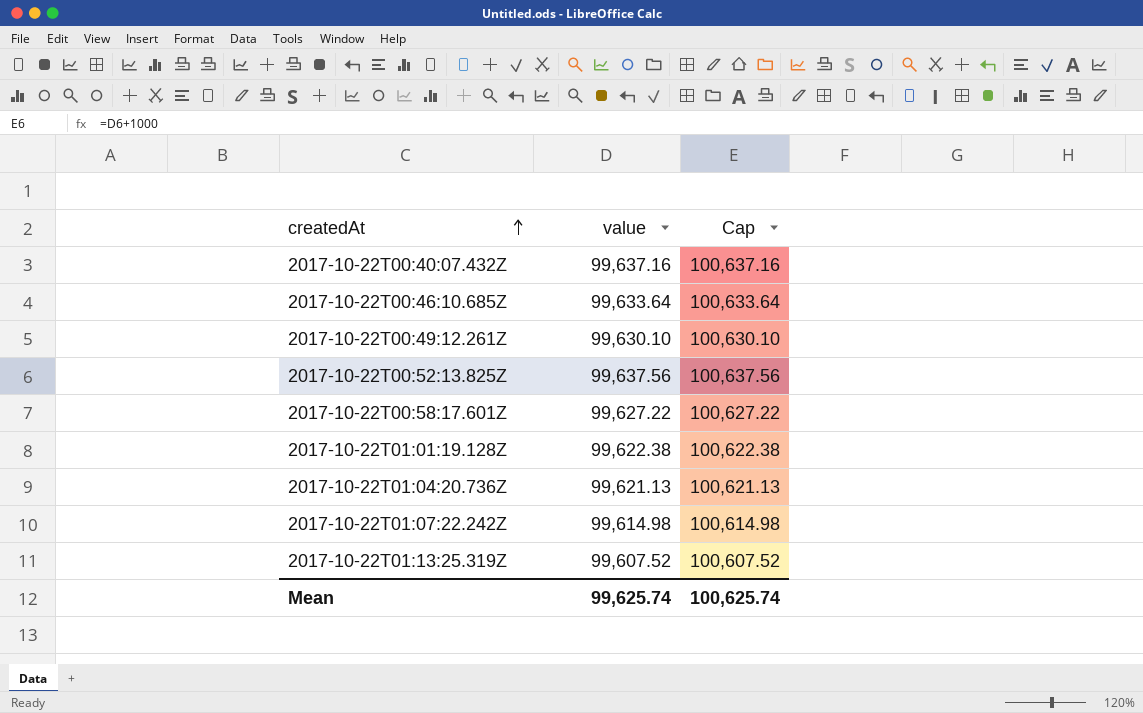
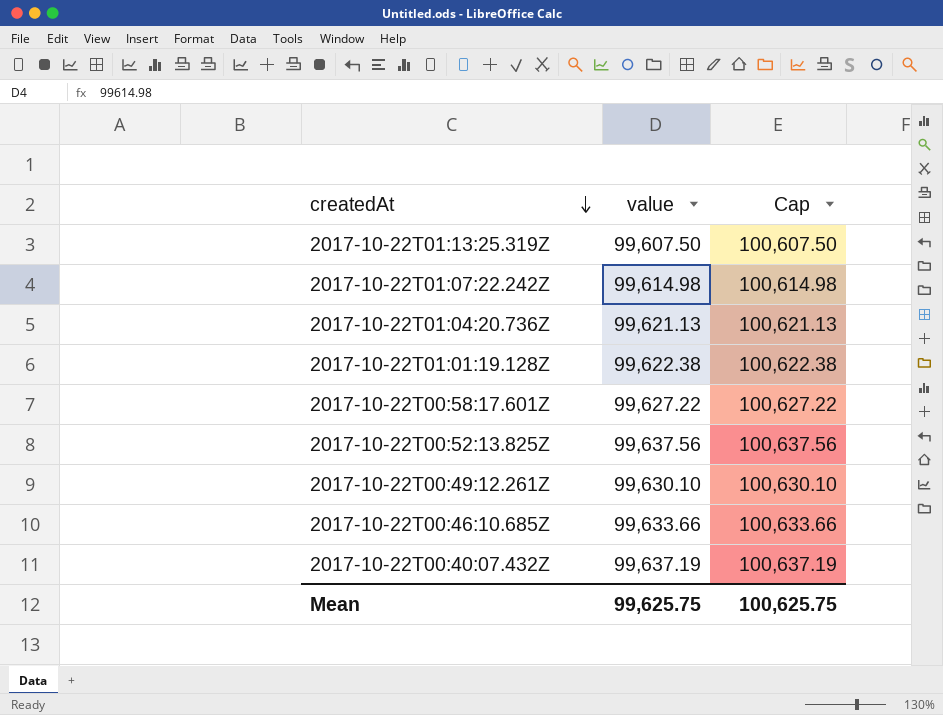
row order: createdAt ascending -> createdAt descending
2017-10-22T01:13:25.319Z | value: 99,607.52 -> 99,607.50
2017-10-22T01:13:25.319Z | Cap: 100,607.52 -> 100,607.50
2017-10-22T00:46:10.685Z | value: 99,633.64 -> 99,633.66
2017-10-22T00:46:10.685Z | Cap: 100,633.64 -> 100,633.66
2017-10-22T00:40:07.432Z | value: 99,637.16 -> 99,637.19
2017-10-22T00:40:07.432Z | Cap: 100,637.16 -> 100,637.19
Mean | value: 99,625.74 -> 99,625.75
Mean | Cap: 100,625.74 -> 100,625.75

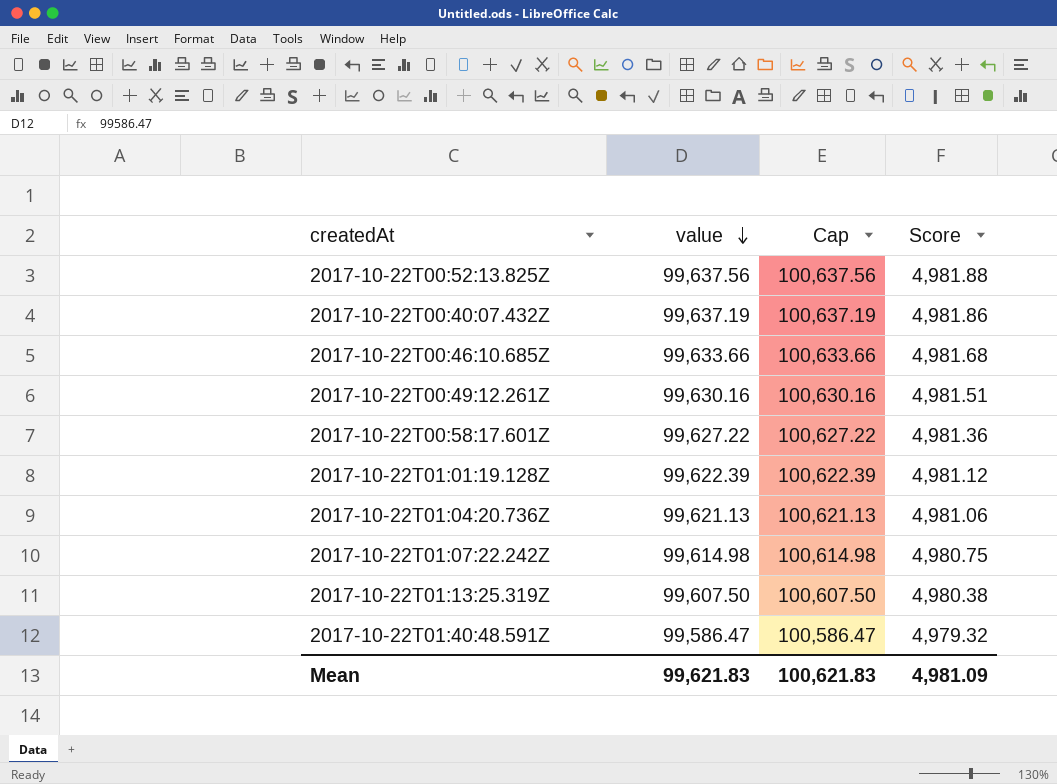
row order: createdAt descending -> value descending
column Score | formula: none -> [value] * 0.05
2017-10-22T00:49:12.261Z | value: 99,630.10 -> 99,630.16
2017-10-22T00:49:12.261Z | Cap: 100,630.10 -> 100,630.16
2017-10-22T01:01:19.128Z | value: 99,622.38 -> 99,622.39
2017-10-22T01:01:19.128Z | Cap: 100,622.38 -> 100,622.39
row 2017-10-22T01:40:48.591Z: none -> 99,586.47 | 100,586.47 | 4,979.32
Mean | value: 99,625.75 -> 99,621.83
Mean | Cap: 100,625.75 -> 100,621.83

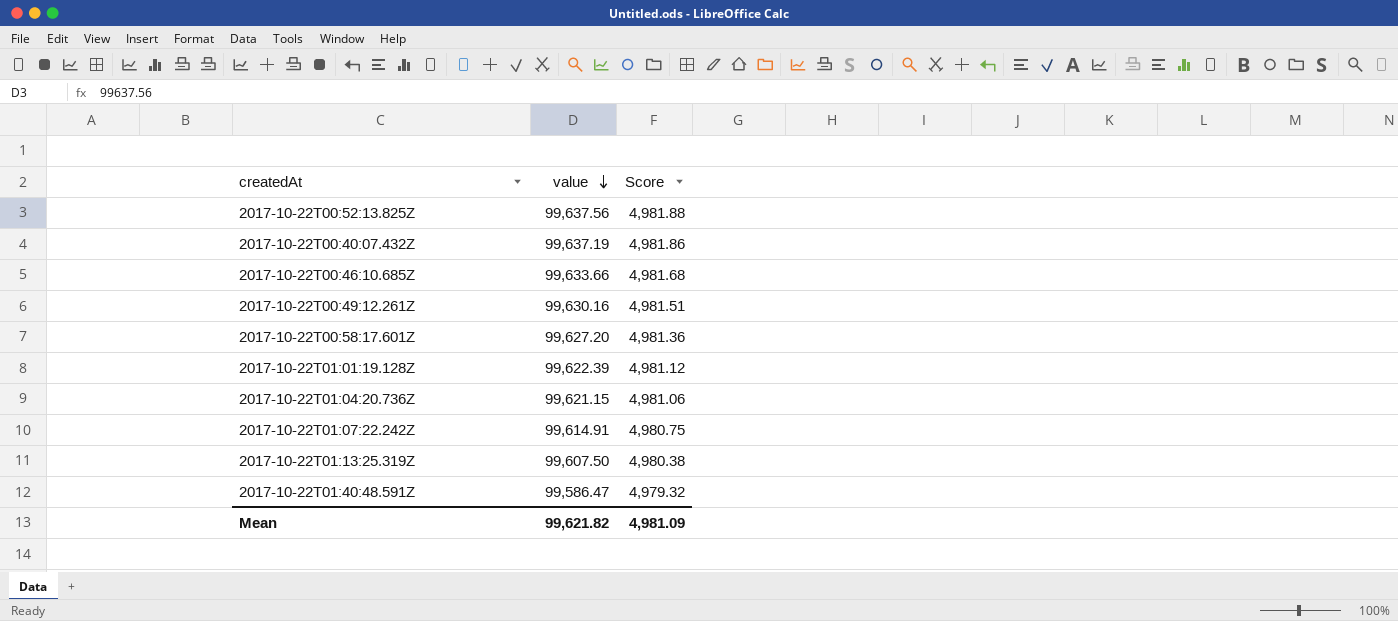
column Cap | formula: [value] + 1000 -> none
2017-10-22T00:58:17.601Z | value: 99,627.22 -> 99,627.20
2017-10-22T01:04:20.736Z | value: 99,621.13 -> 99,621.15
2017-10-22T01:07:22.242Z | value: 99,614.98 -> 99,614.91
Mean | value: 99,621.83 -> 99,621.82

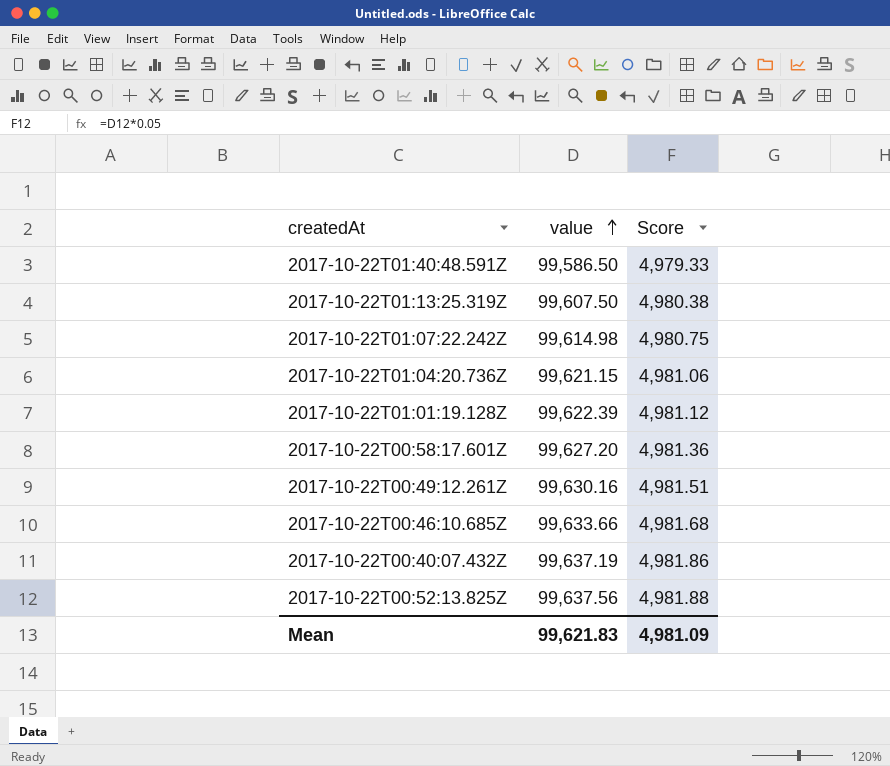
row order: value descending -> value ascending
2017-10-22T01:40:48.591Z | value: 99,586.47 -> 99,586.50
2017-10-22T01:40:48.591Z | Score: 4,979.32 -> 4,979.33
2017-10-22T01:07:22.242Z | value: 99,614.91 -> 99,614.98
Mean | value: 99,621.82 -> 99,621.83

